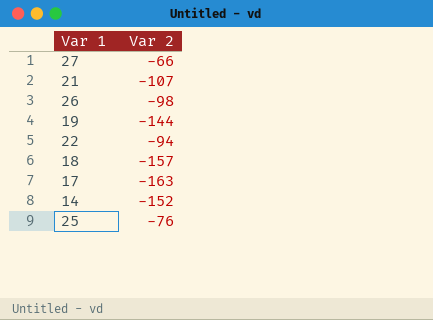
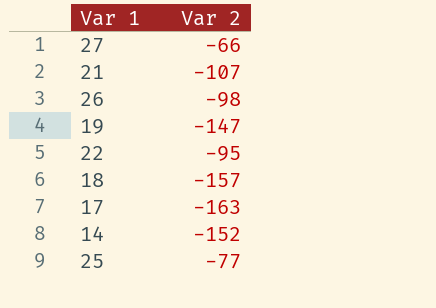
19 | Var 2: -144 -> -147
22 | Var 2: -94 -> -95
25 | Var 2: -76 -> -77

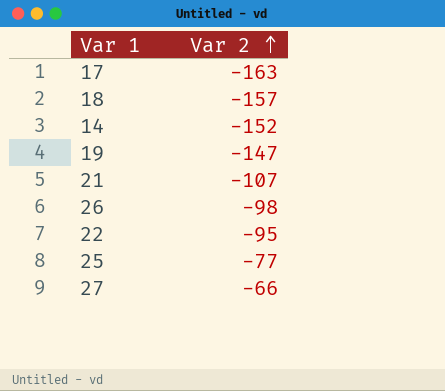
row order: none -> Var 2 ascending

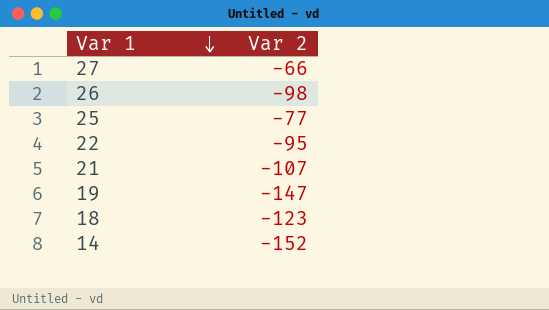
row order: Var 2 ascending -> Var 1 descending
row 17: -163 -> none
18 | Var 2: -157 -> -123

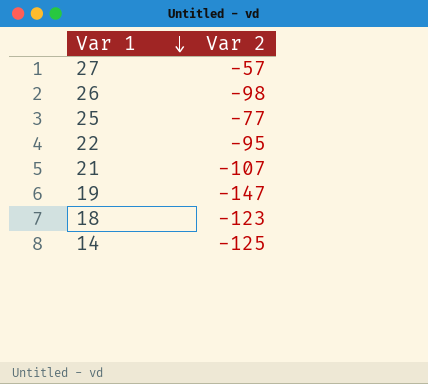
27 | Var 2: -66 -> -57
14 | Var 2: -152 -> -125

